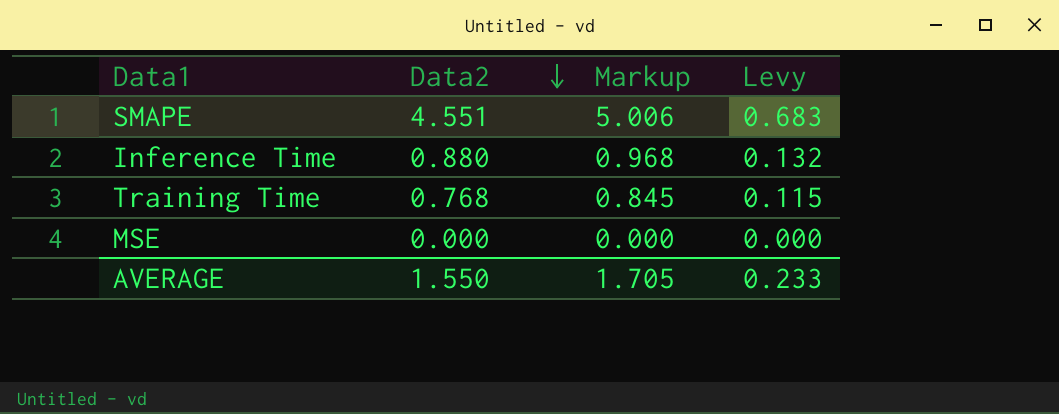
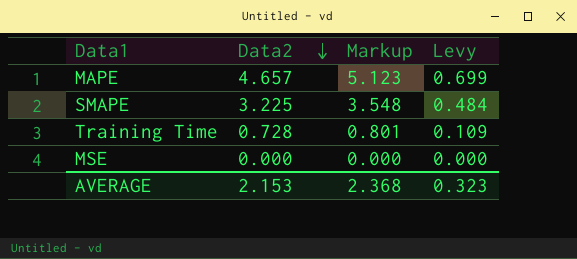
row Inference Time: 0.880 | 0.968 | 0.132 -> none
row MAPE: none -> 4.657 | 5.123 | 0.699
SMAPE | Data2: 4.551 -> 3.225
SMAPE | Markup: 5.006 -> 3.548
SMAPE | Levy: 0.683 -> 0.484
Training Time | Data2: 0.768 -> 0.728
Training Time | Markup: 0.845 -> 0.801
Training Time | Levy: 0.115 -> 0.109
AVERAGE | Data2: 1.550 -> 2.153
AVERAGE | Markup: 1.705 -> 2.368
AVERAGE | Levy: 0.233 -> 0.323

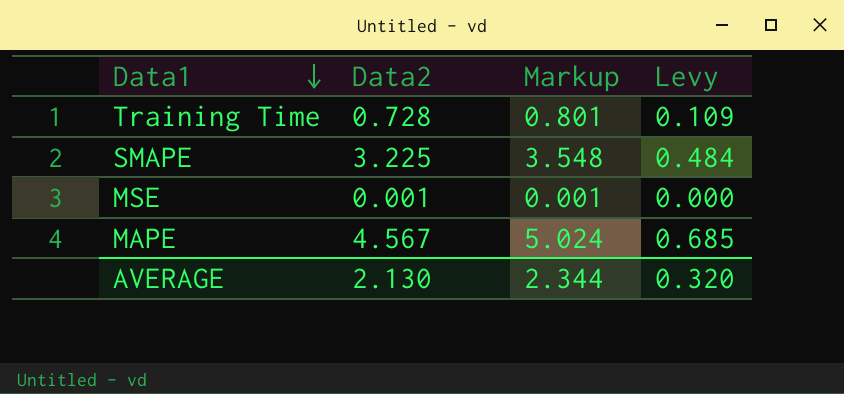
row order: Data2 descending -> Data1 descending
MSE | Data2: 0.000 -> 0.001
MSE | Markup: 0.000 -> 0.001
MAPE | Data2: 4.657 -> 4.567
MAPE | Markup: 5.123 -> 5.024
MAPE | Levy: 0.699 -> 0.685
AVERAGE | Data2: 2.153 -> 2.130
AVERAGE | Markup: 2.368 -> 2.344
AVERAGE | Levy: 0.323 -> 0.320

